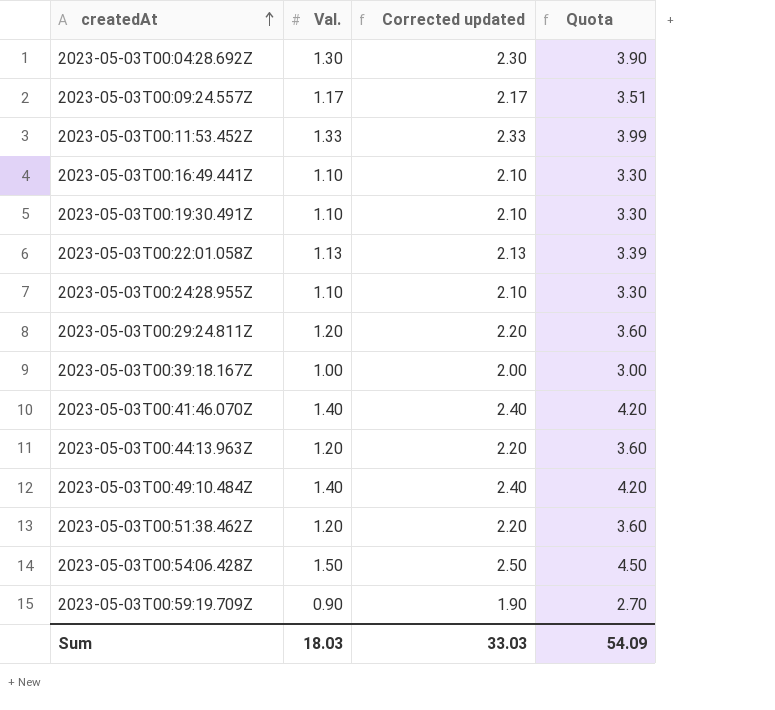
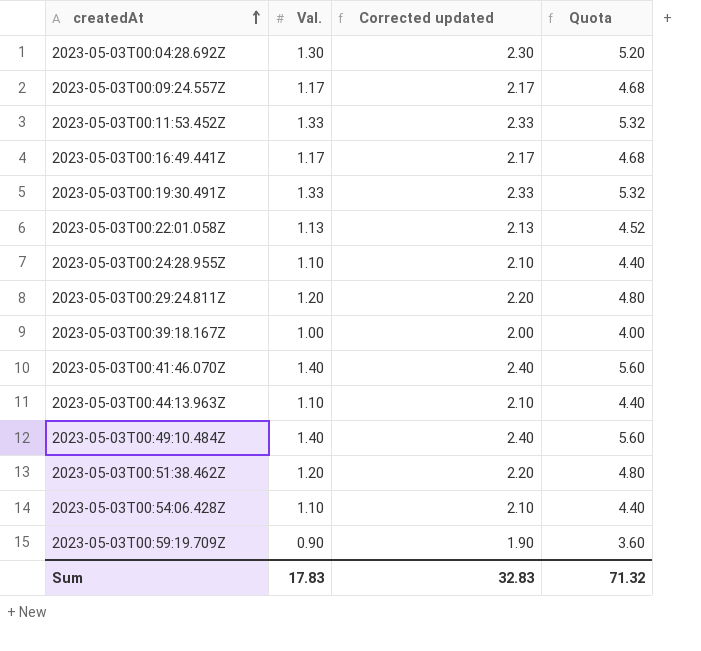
column Quota | formula: [Val.] * 3 -> [Val.] * 4
2023-05-03T00:16:49.441Z | Val.: 1.10 -> 1.17
2023-05-03T00:16:49.441Z | Corrected updated: 2.10 -> 2.17
2023-05-03T00:19:30.491Z | Val.: 1.10 -> 1.33
2023-05-03T00:19:30.491Z | Corrected updated: 2.10 -> 2.33
2023-05-03T00:44:13.963Z | Val.: 1.20 -> 1.10
2023-05-03T00:44:13.963Z | Corrected updated: 2.20 -> 2.10
2023-05-03T00:54:06.428Z | Val.: 1.50 -> 1.10
2023-05-03T00:54:06.428Z | Corrected updated: 2.50 -> 2.10
Sum | Val.: 18.03 -> 17.83
Sum | Corrected updated: 33.03 -> 32.83
Sum | Quota: 54.09 -> 71.32

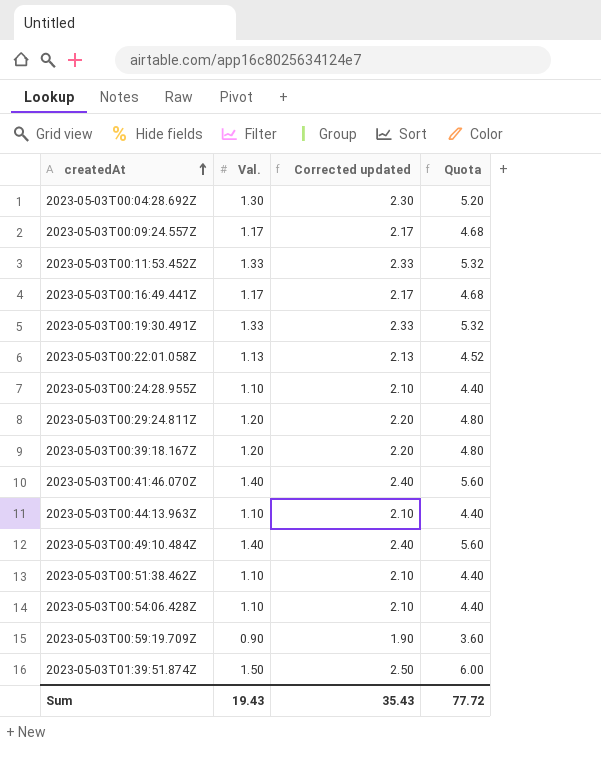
2023-05-03T00:39:18.167Z | Val.: 1.00 -> 1.20
2023-05-03T00:39:18.167Z | Corrected updated: 2.00 -> 2.20
2023-05-03T00:39:18.167Z | Quota: 4.00 -> 4.80
2023-05-03T00:51:38.462Z | Val.: 1.20 -> 1.10
2023-05-03T00:51:38.462Z | Corrected updated: 2.20 -> 2.10
2023-05-03T00:51:38.462Z | Quota: 4.80 -> 4.40
row 2023-05-03T01:39:51.874Z: none -> 1.50 | 2.50 | 6.00
Sum | Val.: 17.83 -> 19.43
Sum | Corrected updated: 32.83 -> 35.43
Sum | Quota: 71.32 -> 77.72

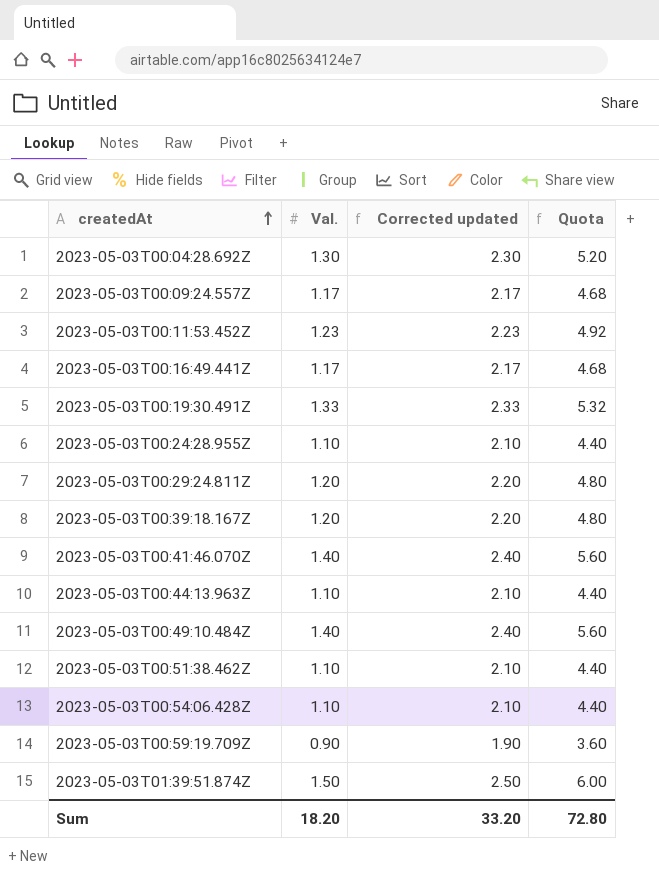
row 2023-05-03T00:22:01.058Z: 1.13 | 2.13 | 4.52 -> none
2023-05-03T00:11:53.452Z | Val.: 1.33 -> 1.23
2023-05-03T00:11:53.452Z | Corrected updated: 2.33 -> 2.23
2023-05-03T00:11:53.452Z | Quota: 5.32 -> 4.92
Sum | Val.: 19.43 -> 18.20
Sum | Corrected updated: 35.43 -> 33.20
Sum | Quota: 77.72 -> 72.80

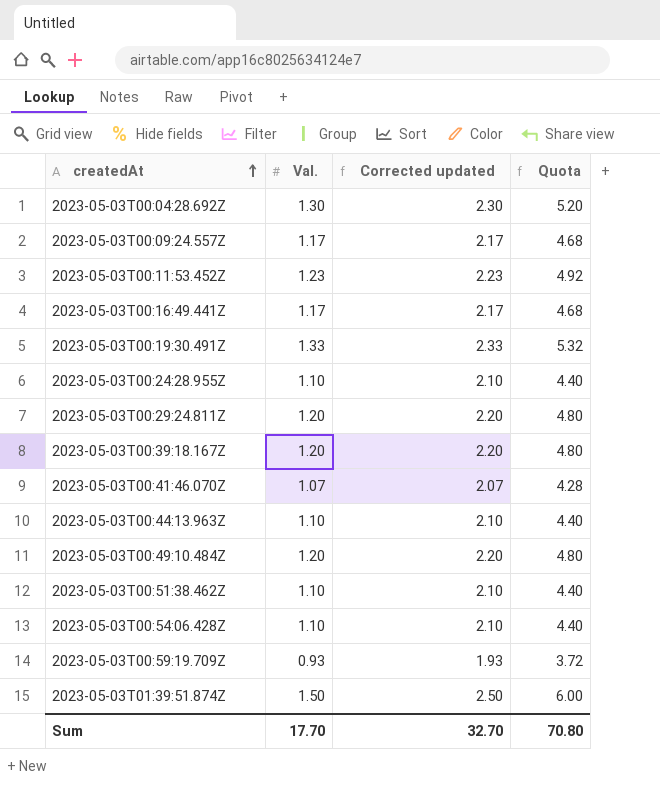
2023-05-03T00:41:46.070Z | Val.: 1.40 -> 1.07
2023-05-03T00:41:46.070Z | Corrected updated: 2.40 -> 2.07
2023-05-03T00:41:46.070Z | Quota: 5.60 -> 4.28
2023-05-03T00:49:10.484Z | Val.: 1.40 -> 1.20
2023-05-03T00:49:10.484Z | Corrected updated: 2.40 -> 2.20
2023-05-03T00:49:10.484Z | Quota: 5.60 -> 4.80
2023-05-03T00:59:19.709Z | Val.: 0.90 -> 0.93
2023-05-03T00:59:19.709Z | Corrected updated: 1.90 -> 1.93
2023-05-03T00:59:19.709Z | Quota: 3.60 -> 3.72
Sum | Val.: 18.20 -> 17.70
Sum | Corrected updated: 33.20 -> 32.70
Sum | Quota: 72.80 -> 70.80

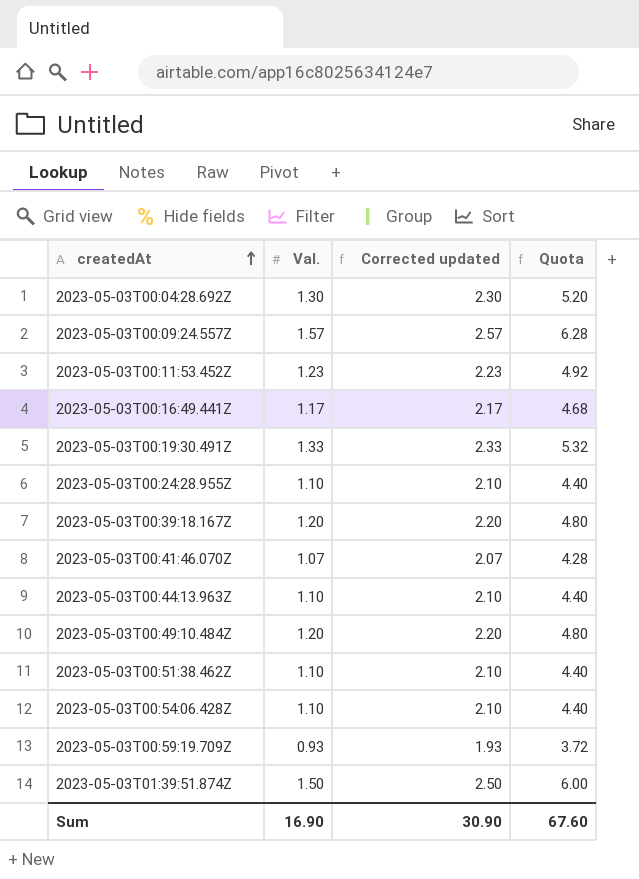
row 2023-05-03T00:29:24.811Z: 1.20 | 2.20 | 4.80 -> none
2023-05-03T00:09:24.557Z | Val.: 1.17 -> 1.57
2023-05-03T00:09:24.557Z | Corrected updated: 2.17 -> 2.57
2023-05-03T00:09:24.557Z | Quota: 4.68 -> 6.28
Sum | Val.: 17.70 -> 16.90
Sum | Corrected updated: 32.70 -> 30.90
Sum | Quota: 70.80 -> 67.60

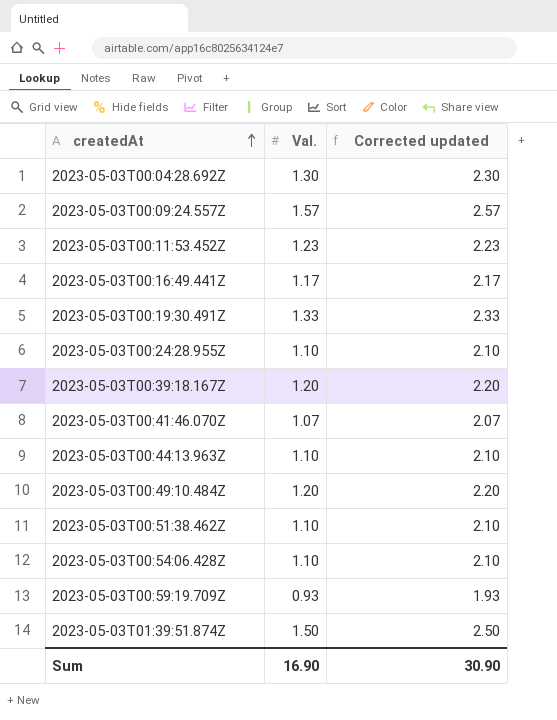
column Quota | formula: [Val.] * 4 -> none

